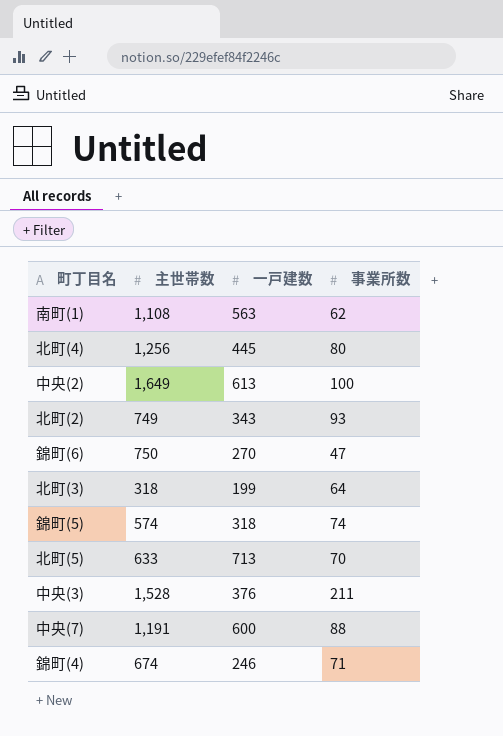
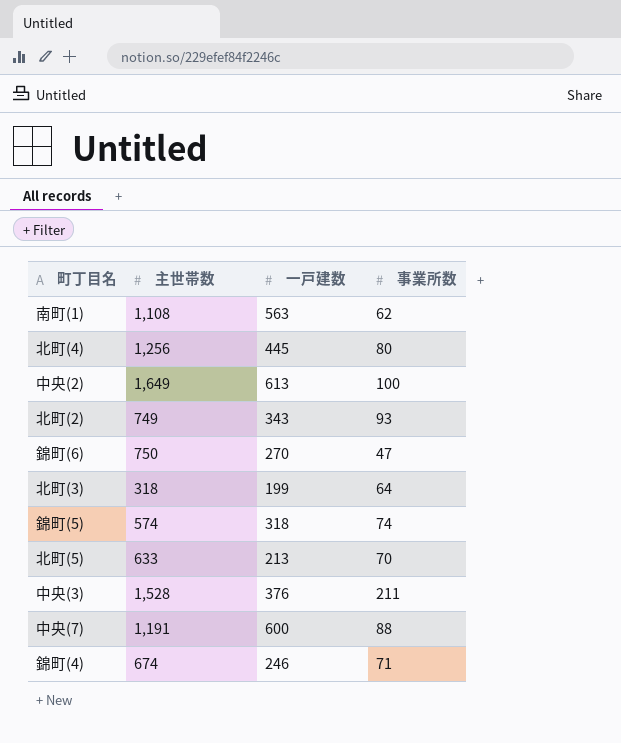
北町(5) | 一戸建数: 713 -> 213

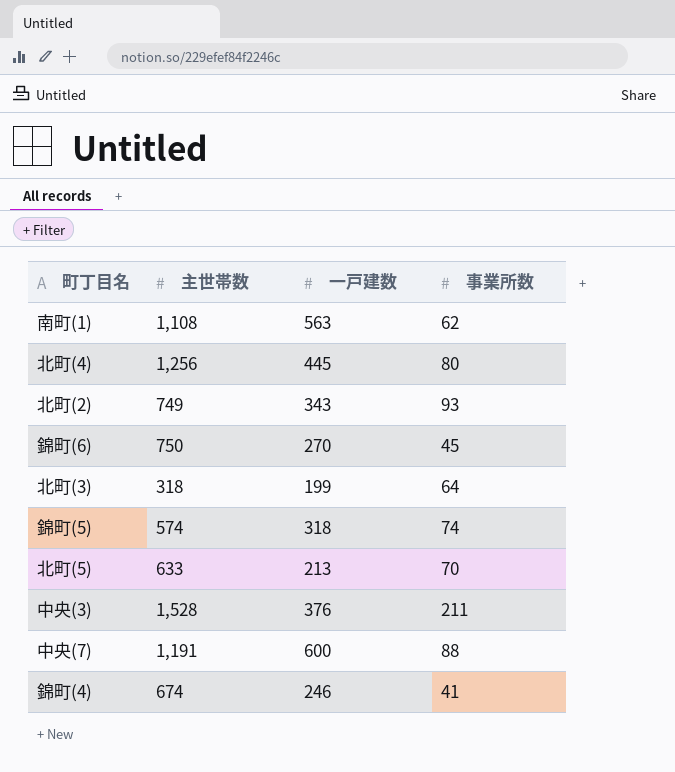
row 中央(2): 1,649 | 613 | 100 -> none
錦町(6) | 事業所数: 47 -> 45
錦町(4) | 事業所数: 71 -> 41

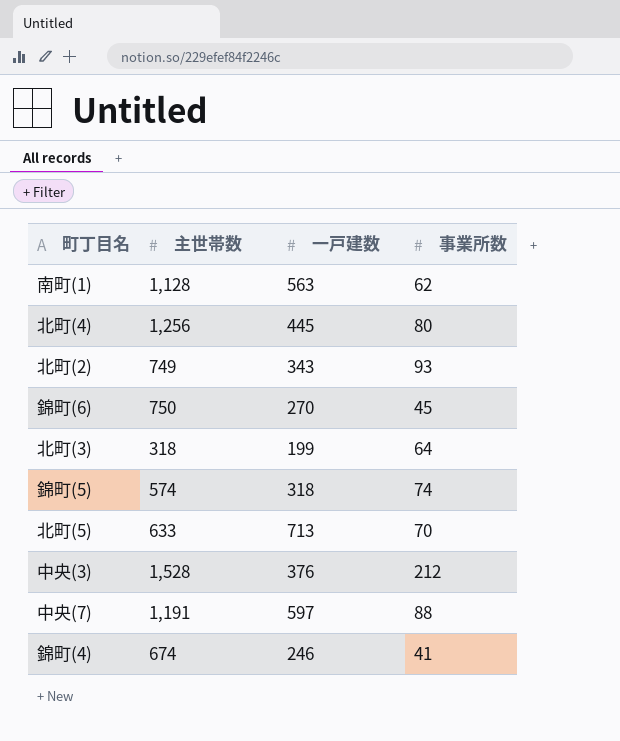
南町(1) | 主世帯数: 1,108 -> 1,128
北町(5) | 一戸建数: 213 -> 713
中央(3) | 事業所数: 211 -> 212
中央(7) | 一戸建数: 600 -> 597

